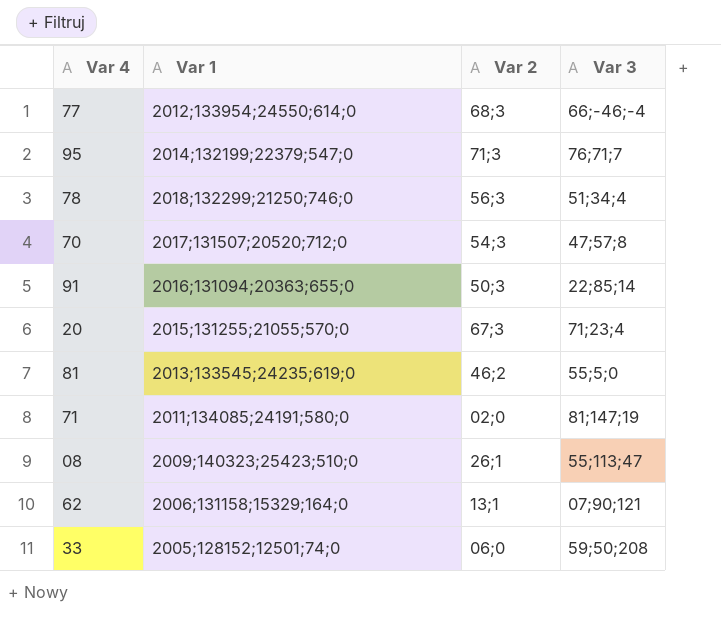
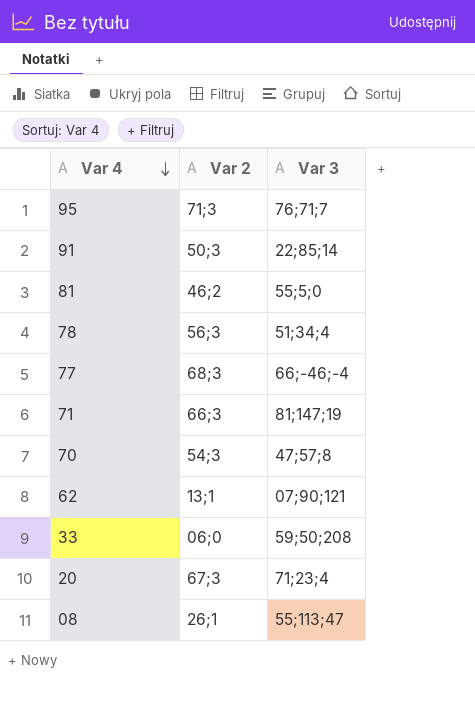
row order: none -> Var 4 descending
column Var 1 | position: 2 -> none
71 | Var 2: 02;0 -> 66;3

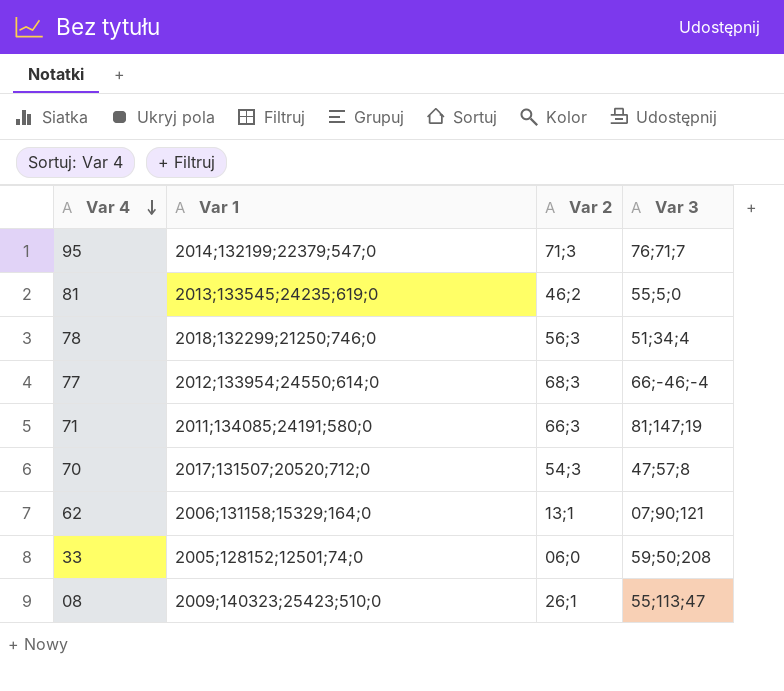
column Var 1 | position: none -> 2
row 91: 50;3 | 22;85;14 -> none
row 20: 67;3 | 71;23;4 -> none

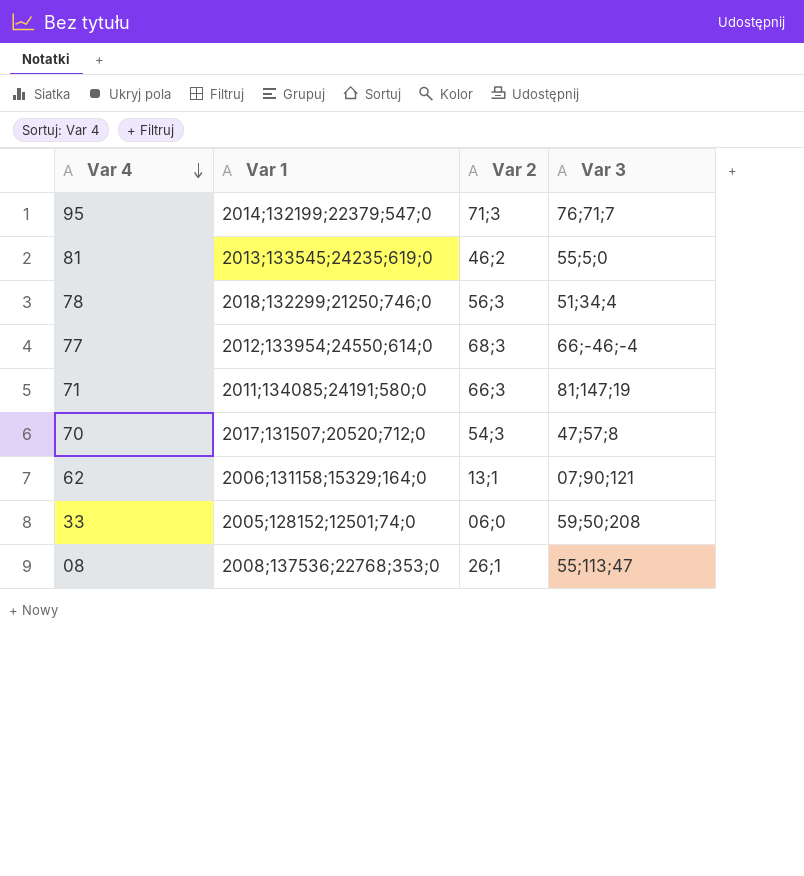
08 | Var 1: 2009;140323;25423;510;0 -> 2008;137536;22768;353;0

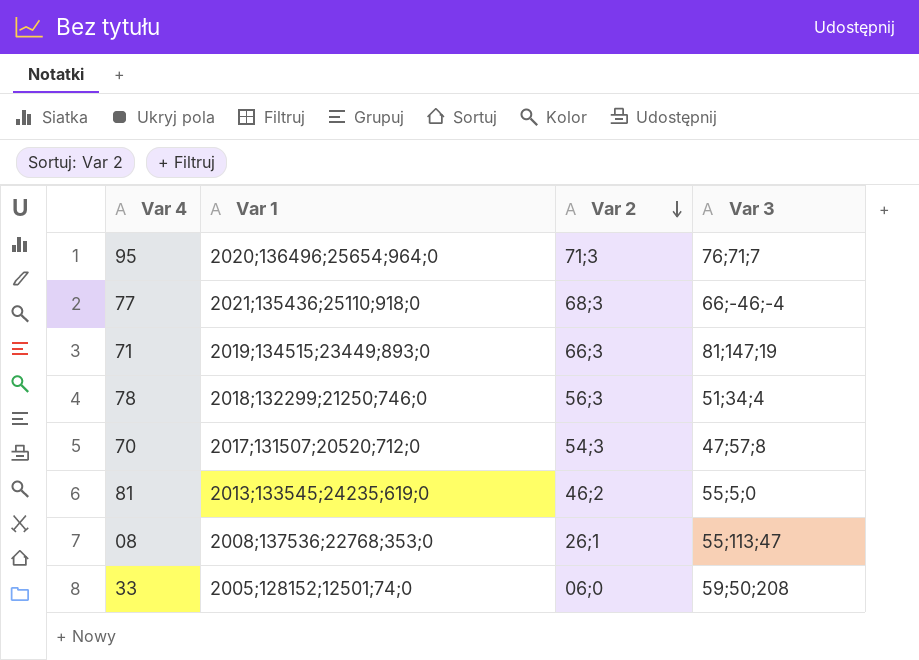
row order: Var 4 descending -> Var 2 descending
row 62: 2006;131158;15329;164;0 | 13;1 | 07;90;121 -> none
95 | Var 1: 2014;132199;22379;547;0 -> 2020;136496;25654;964;0
77 | Var 1: 2012;133954;24550;614;0 -> 2021;135436;25110;918;0
71 | Var 1: 2011;134085;24191;580;0 -> 2019;134515;23449;893;0

